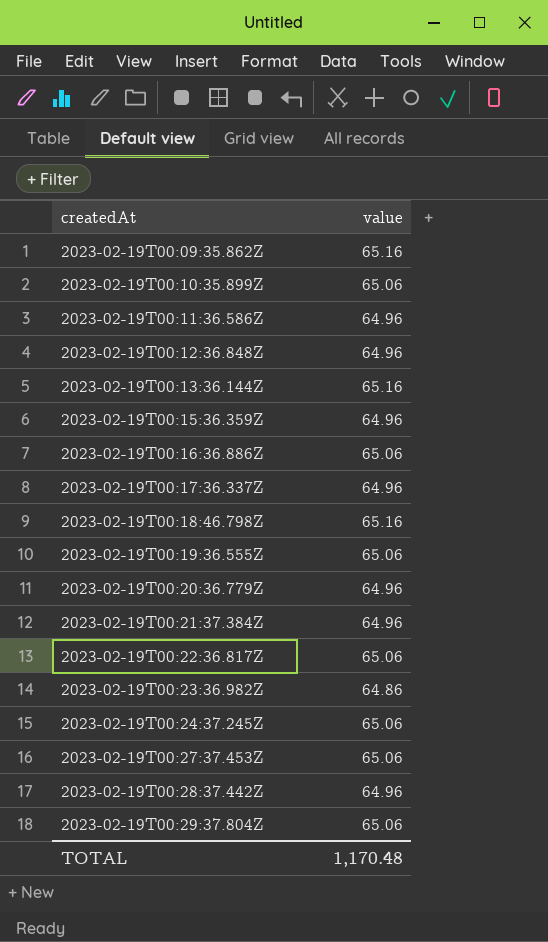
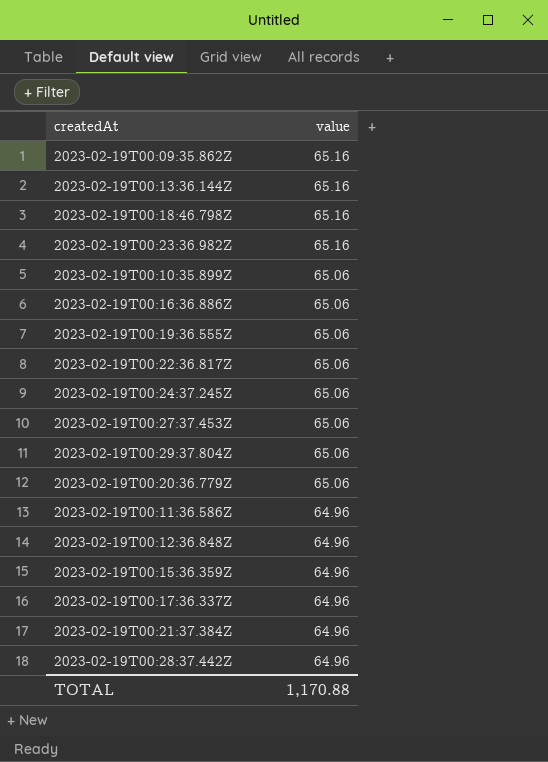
row order: createdAt ascending -> value descending
2023-02-19T00:23:36.982Z | value: 64.86 -> 65.16
2023-02-19T00:20:36.779Z | value: 64.96 -> 65.06
TOTAL | value: 1,170.48 -> 1,170.88

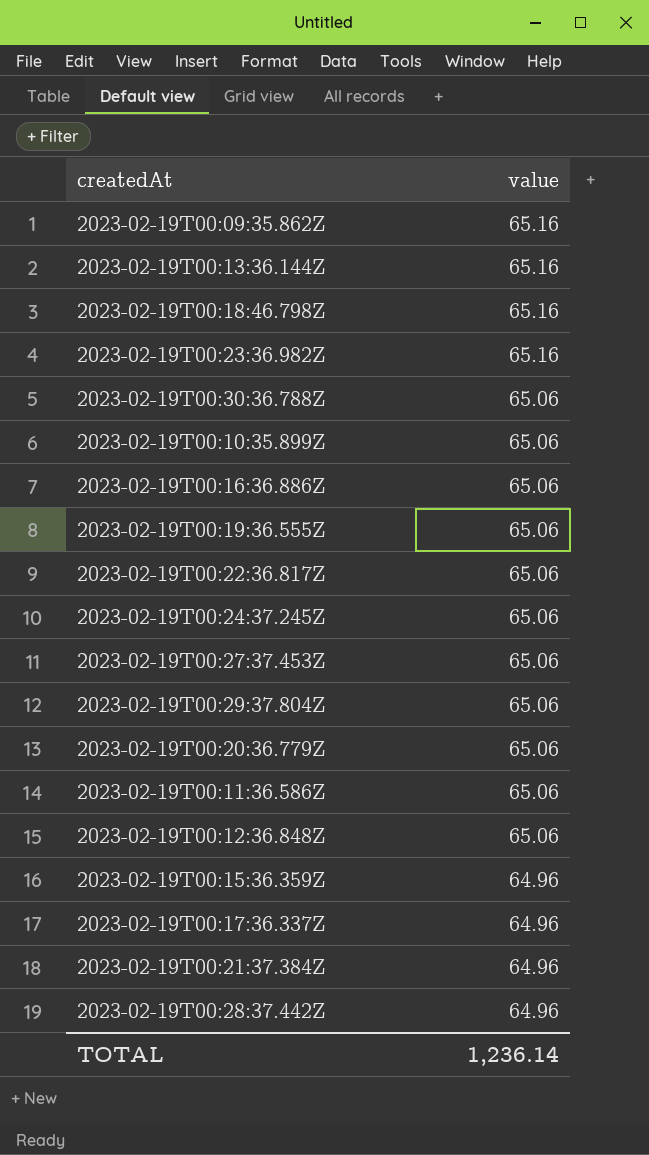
row 2023-02-19T00:30:36.788Z: none -> 65.06
2023-02-19T00:11:36.586Z | value: 64.96 -> 65.06
2023-02-19T00:12:36.848Z | value: 64.96 -> 65.06
TOTAL | value: 1,170.88 -> 1,236.14

